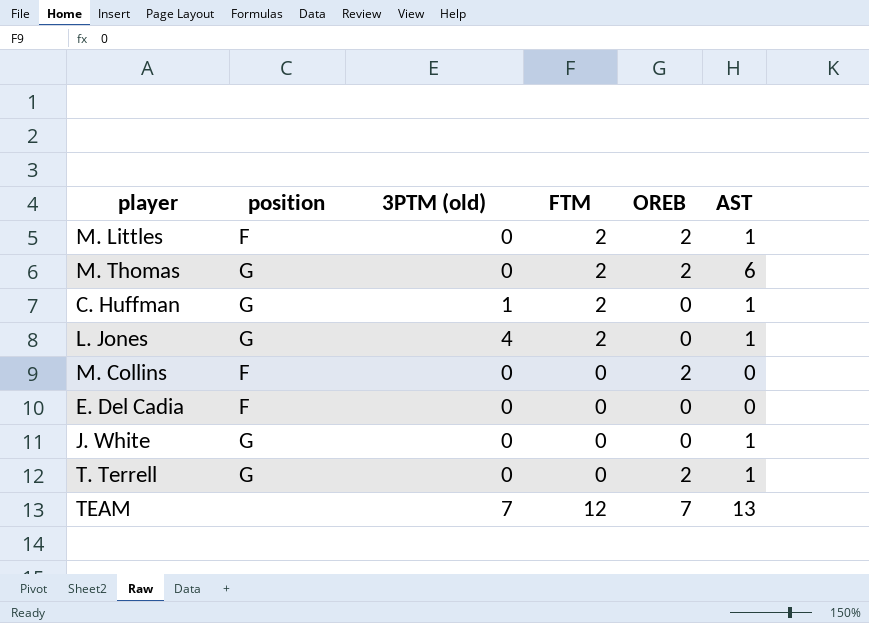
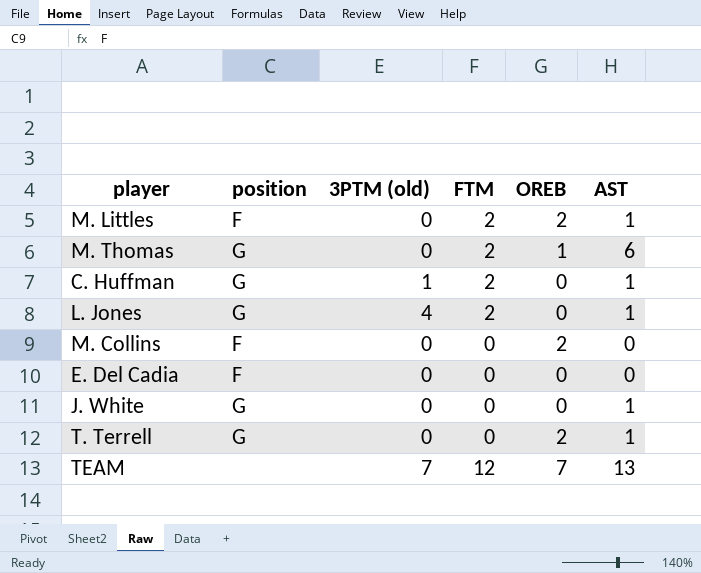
M. Thomas | OREB: 2 -> 1

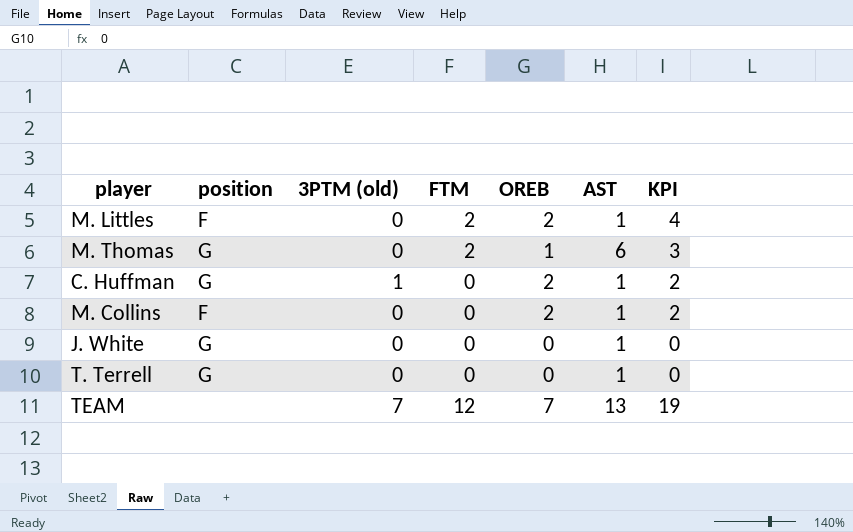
column KPI | formula: none -> [FTM] + [OREB]
row L. Jones: G | 4 | 2 | 0 | 1 -> none
row E. Del Cadia: F | 0 | 0 | 0 | 0 -> none
C. Huffman | FTM: 2 -> 0
C. Huffman | OREB: 0 -> 2
M. Collins | AST: 0 -> 1
T. Terrell | OREB: 2 -> 0

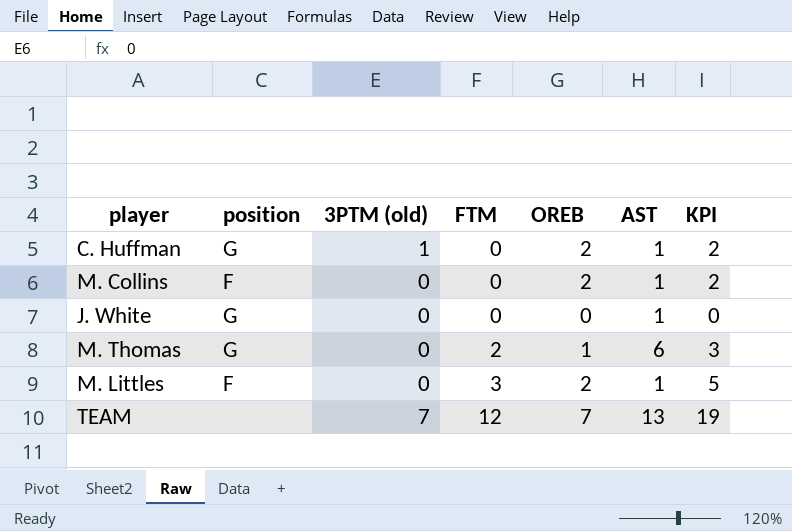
row order: none -> FTM ascending
row T. Terrell: G | 0 | 0 | 0 | 1 | 0 -> none
M. Littles | FTM: 2 -> 3
M. Littles | KPI: 4 -> 5

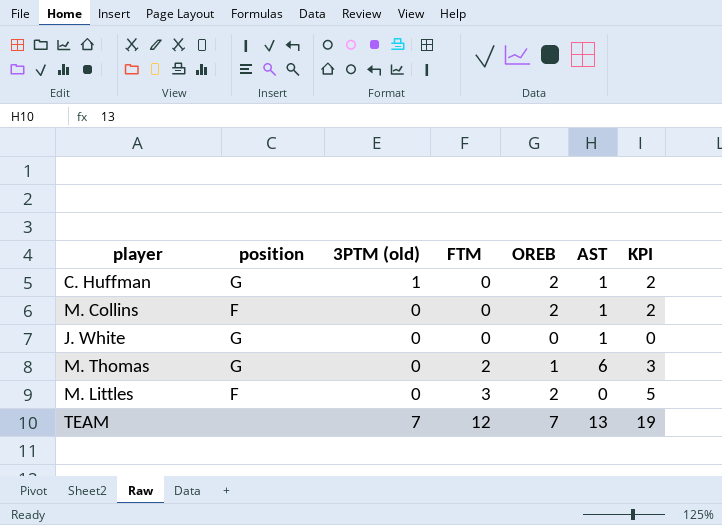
M. Littles | AST: 1 -> 0

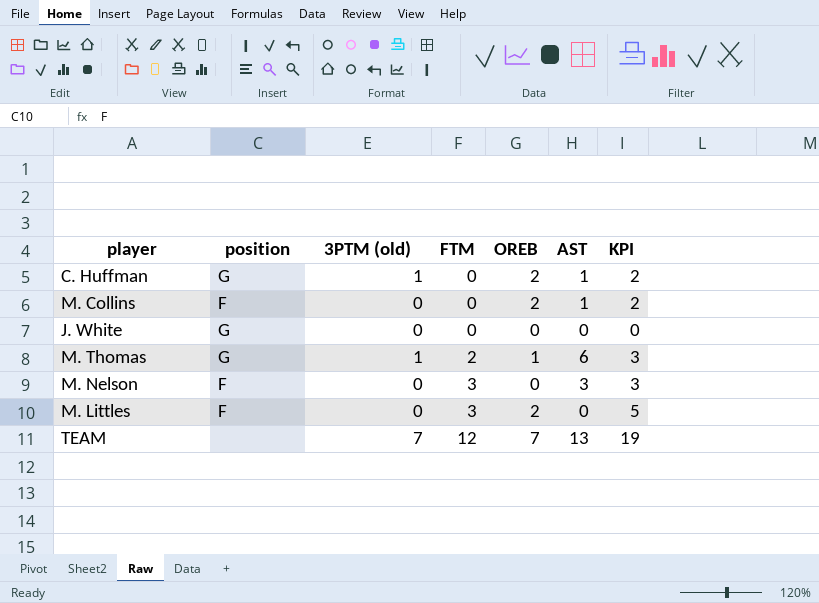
J. White | AST: 1 -> 0
M. Thomas | 3PTM (old): 0 -> 1
row M. Nelson: none -> F | 0 | 3 | 0 | 3 | 3

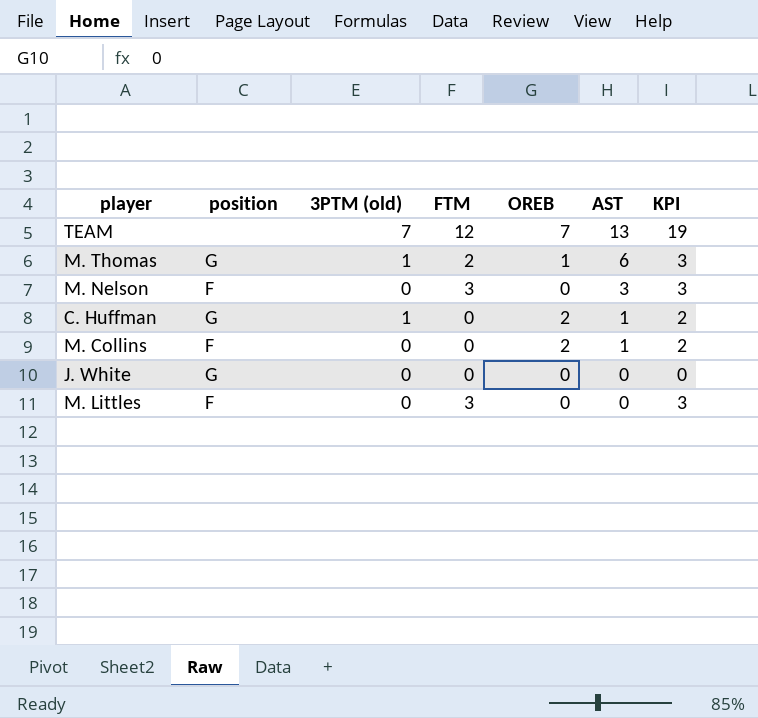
row order: FTM ascending -> AST descending
M. Littles | OREB: 2 -> 0
M. Littles | KPI: 5 -> 3

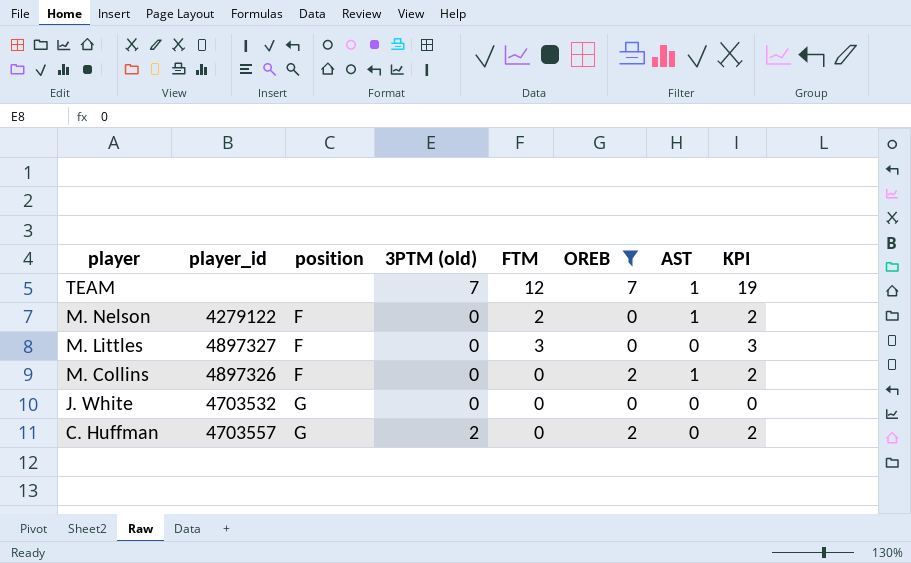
filter: none -> OREB != 1
row order: AST descending -> player descending
column player_id | position: none -> 2
TEAM | AST: 13 -> 1
M. Nelson | FTM: 3 -> 2
M. Nelson | AST: 3 -> 1
M. Nelson | KPI: 3 -> 2
C. Huffman | 3PTM (old): 1 -> 2
C. Huffman | AST: 1 -> 0

